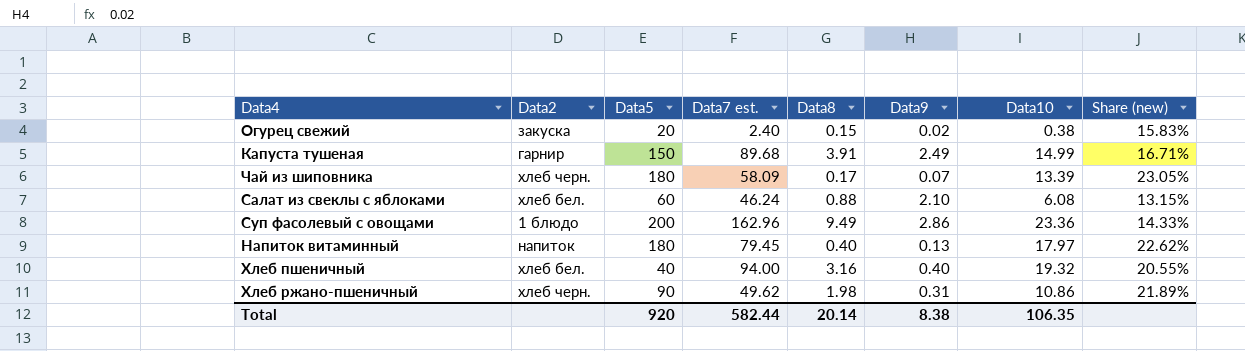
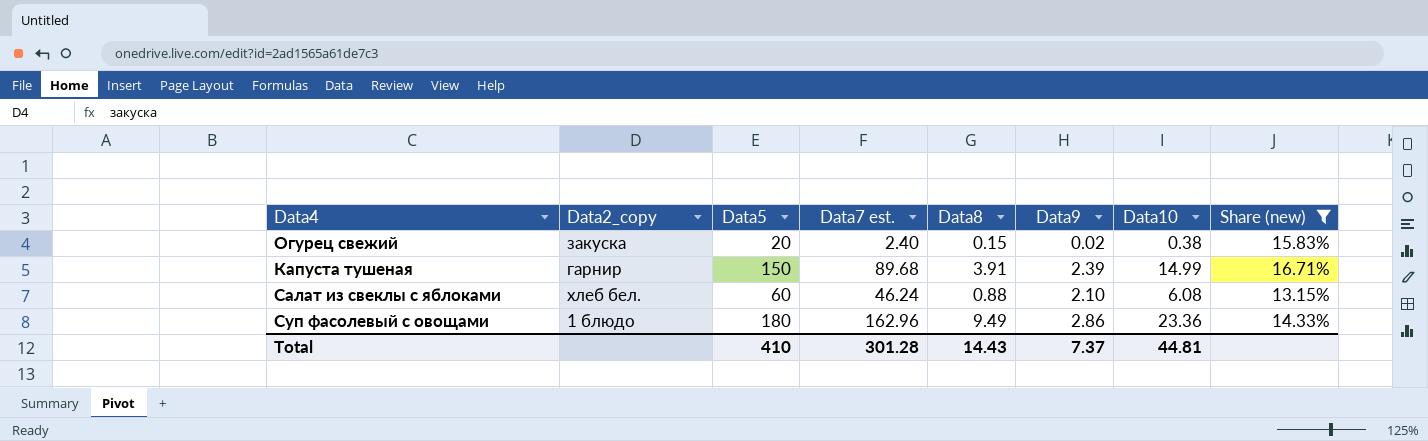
filter: none -> Share (new) <= 16.71%
column name: Data2 -> Data2_copy
Капуста тушеная | Data9: 2.49 -> 2.39
Суп фасолевый с овощами | Data5: 200 -> 180
Total | Data5: 920 -> 410
Total | Data7 est.: 582.44 -> 301.28
Total | Data8: 20.14 -> 14.43
Total | Data9: 8.38 -> 7.37
Total | Data10: 106.35 -> 44.81

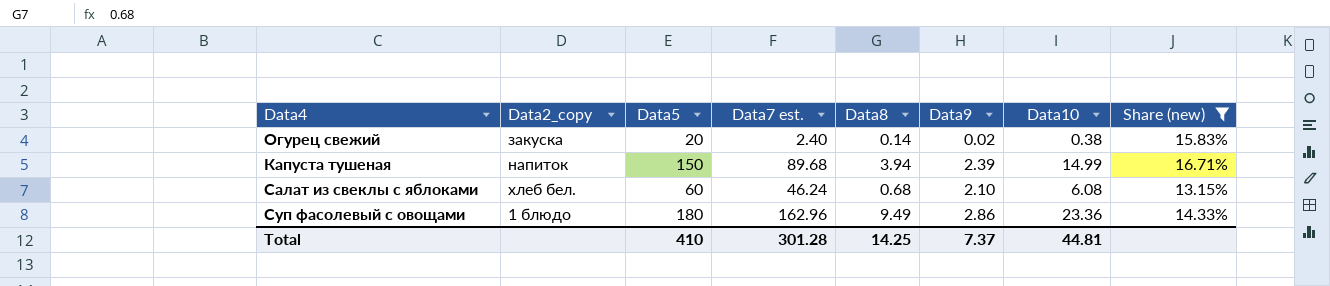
Огурец свежий | Data8: 0.15 -> 0.14
Капуста тушеная | Data2_copy: гарнир -> напиток
Капуста тушеная | Data8: 3.91 -> 3.94
Салат из свеклы с яблоками | Data8: 0.88 -> 0.68
Total | Data8: 14.43 -> 14.25

